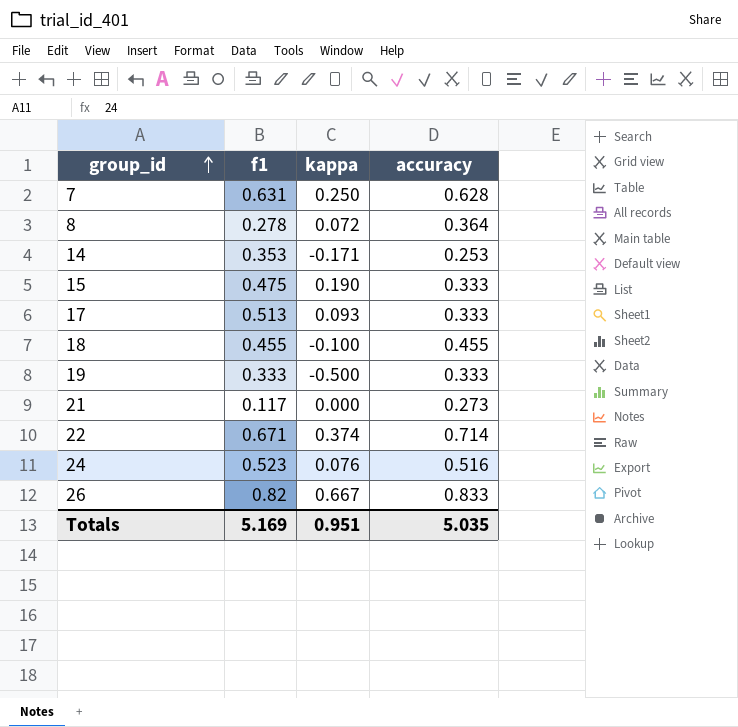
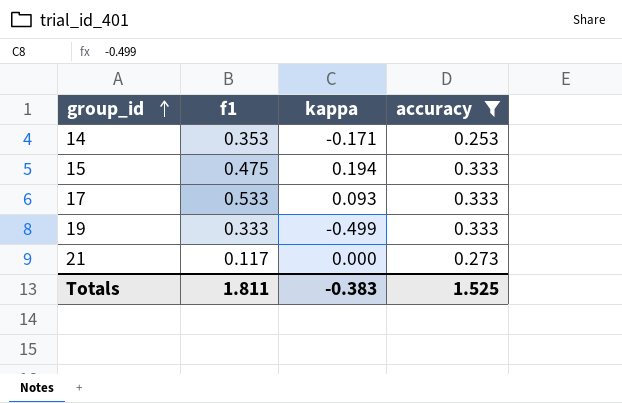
filter: none -> accuracy <= 0.333
15 | kappa: 0.190 -> 0.194
17 | f1: 0.513 -> 0.533
19 | kappa: -0.500 -> -0.499
Totals | f1: 5.169 -> 1.811
Totals | kappa: 0.951 -> -0.383
Totals | accuracy: 5.035 -> 1.525

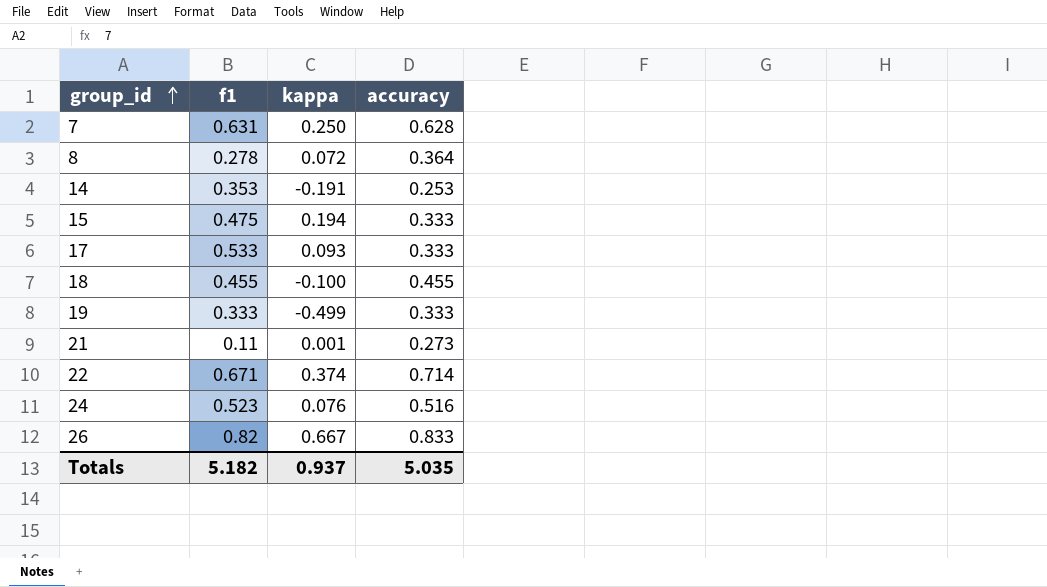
filter: accuracy <= 0.333 -> none
14 | kappa: -0.171 -> -0.191
21 | f1: 0.117 -> 0.11
21 | kappa: 0.000 -> 0.001
Totals | f1: 1.811 -> 5.182
Totals | kappa: -0.383 -> 0.937
Totals | accuracy: 1.525 -> 5.035

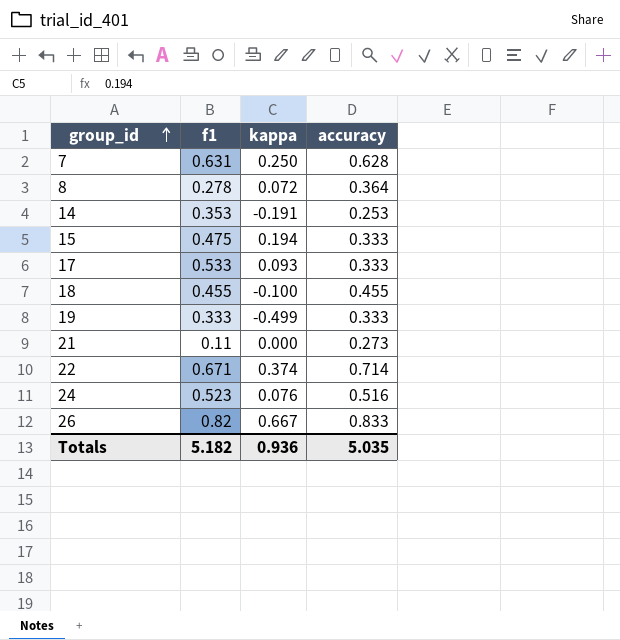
21 | kappa: 0.001 -> 0.000
Totals | kappa: 0.937 -> 0.936

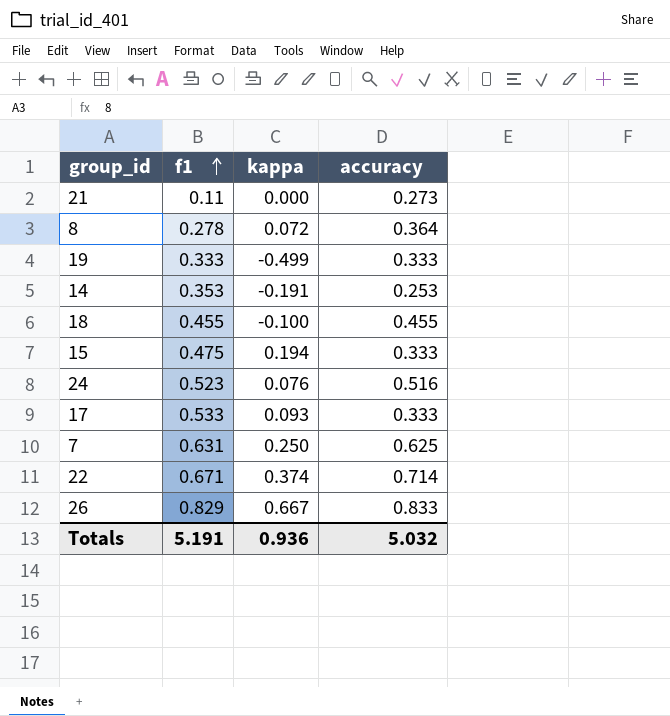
row order: group_id ascending -> f1 ascending
7 | accuracy: 0.628 -> 0.625
26 | f1: 0.82 -> 0.829
Totals | f1: 5.182 -> 5.191
Totals | accuracy: 5.035 -> 5.032

